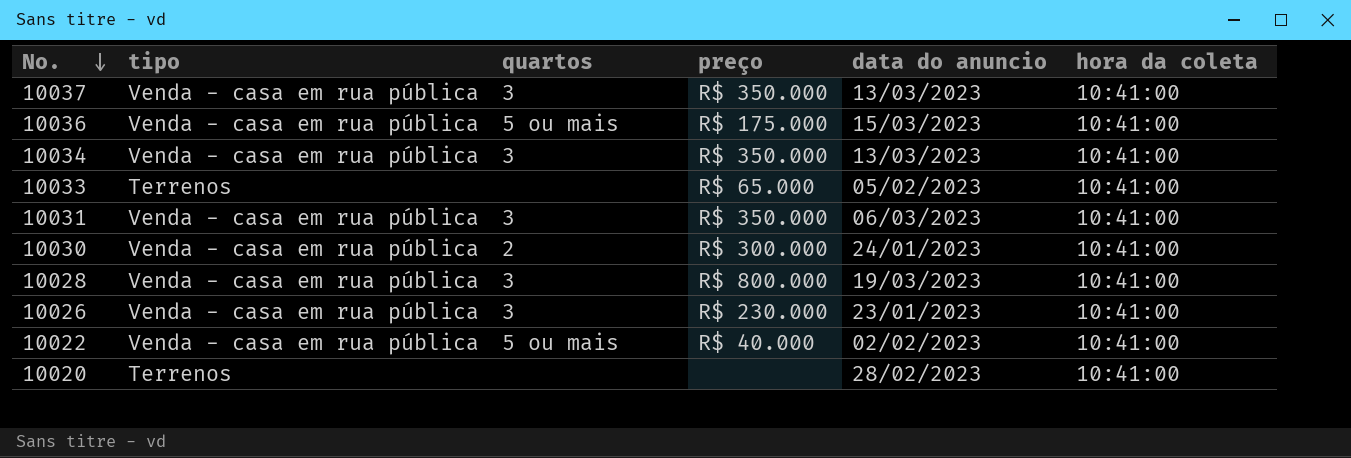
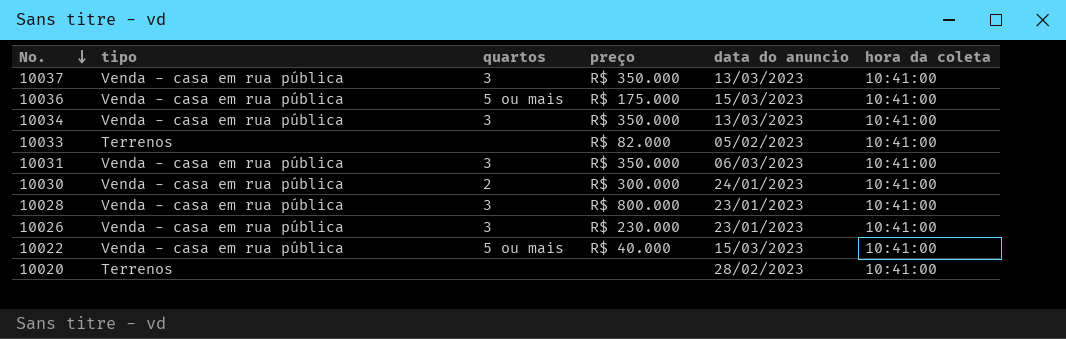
10033 | preço: R$ 65.000 -> R$ 82.000
10028 | data do anuncio: 19/03/2023 -> 23/01/2023
10022 | data do anuncio: 02/02/2023 -> 15/03/2023

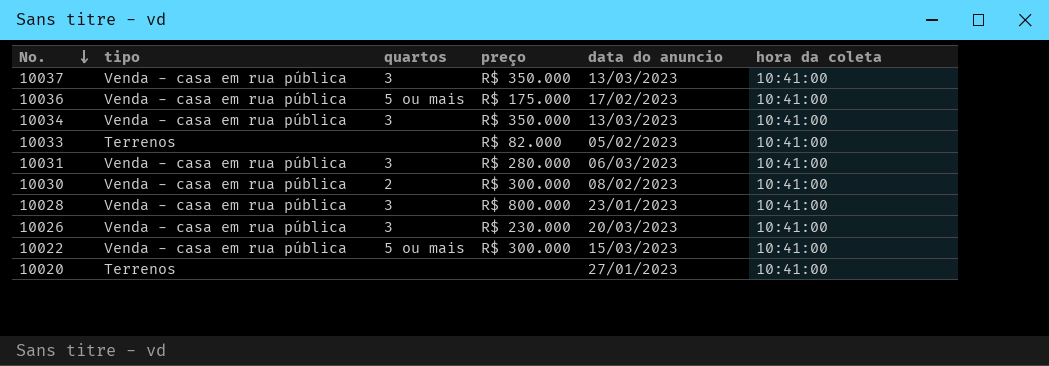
10036 | data do anuncio: 15/03/2023 -> 17/02/2023
10031 | preço: R$ 350.000 -> R$ 280.000
10030 | data do anuncio: 24/01/2023 -> 08/02/2023
10026 | data do anuncio: 23/01/2023 -> 20/03/2023
10022 | preço: R$ 40.000 -> R$ 300.000
10020 | data do anuncio: 28/02/2023 -> 27/01/2023

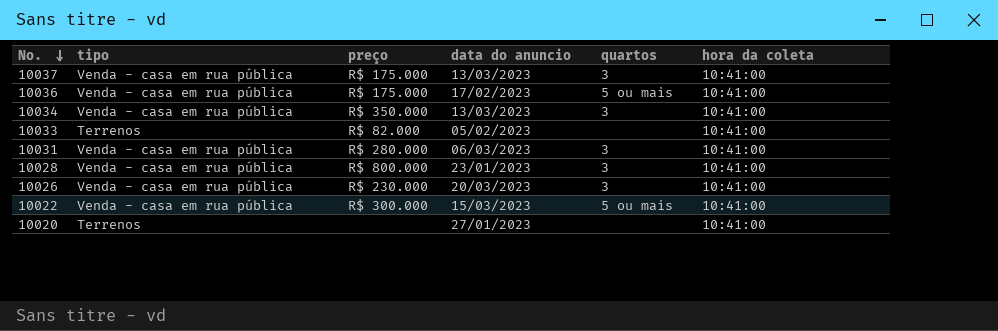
column quartos | position: 3 -> 5
row 10030: Venda - casa em rua pública | 2 | R$ 300.000 | 08/02/2023 | 10:41:00 -> none
10037 | preço: R$ 350.000 -> R$ 175.000

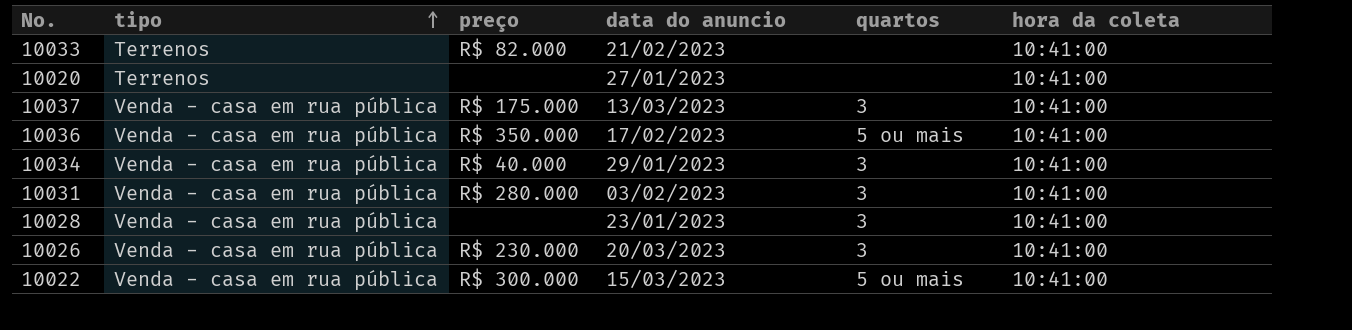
row order: No. descending -> tipo ascending
10033 | data do anuncio: 05/02/2023 -> 21/02/2023
10036 | preço: R$ 175.000 -> R$ 350.000
10034 | preço: R$ 350.000 -> R$ 40.000
10034 | data do anuncio: 13/03/2023 -> 29/01/2023
10031 | data do anuncio: 06/03/2023 -> 03/02/2023
10028 | preço: R$ 800.000 -> none

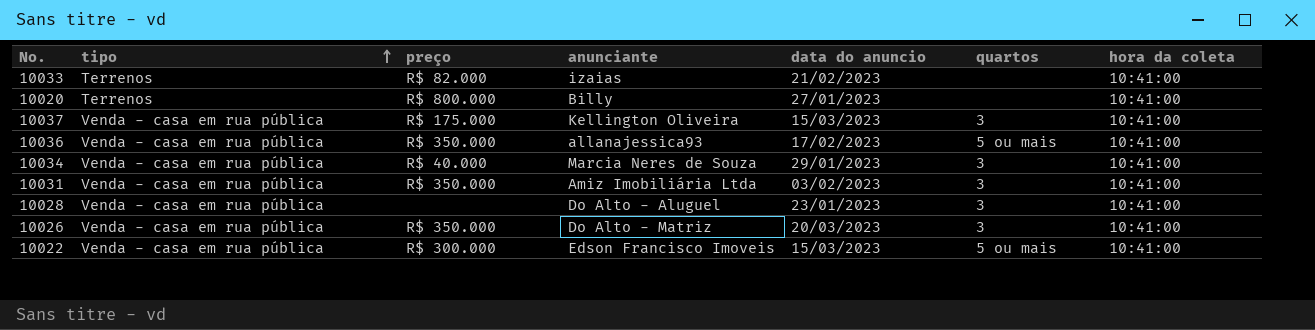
column anunciante | position: none -> 4
10020 | preço: none -> R$ 800.000
10037 | data do anuncio: 13/03/2023 -> 15/03/2023
10031 | preço: R$ 280.000 -> R$ 350.000
10026 | preço: R$ 230.000 -> R$ 350.000

